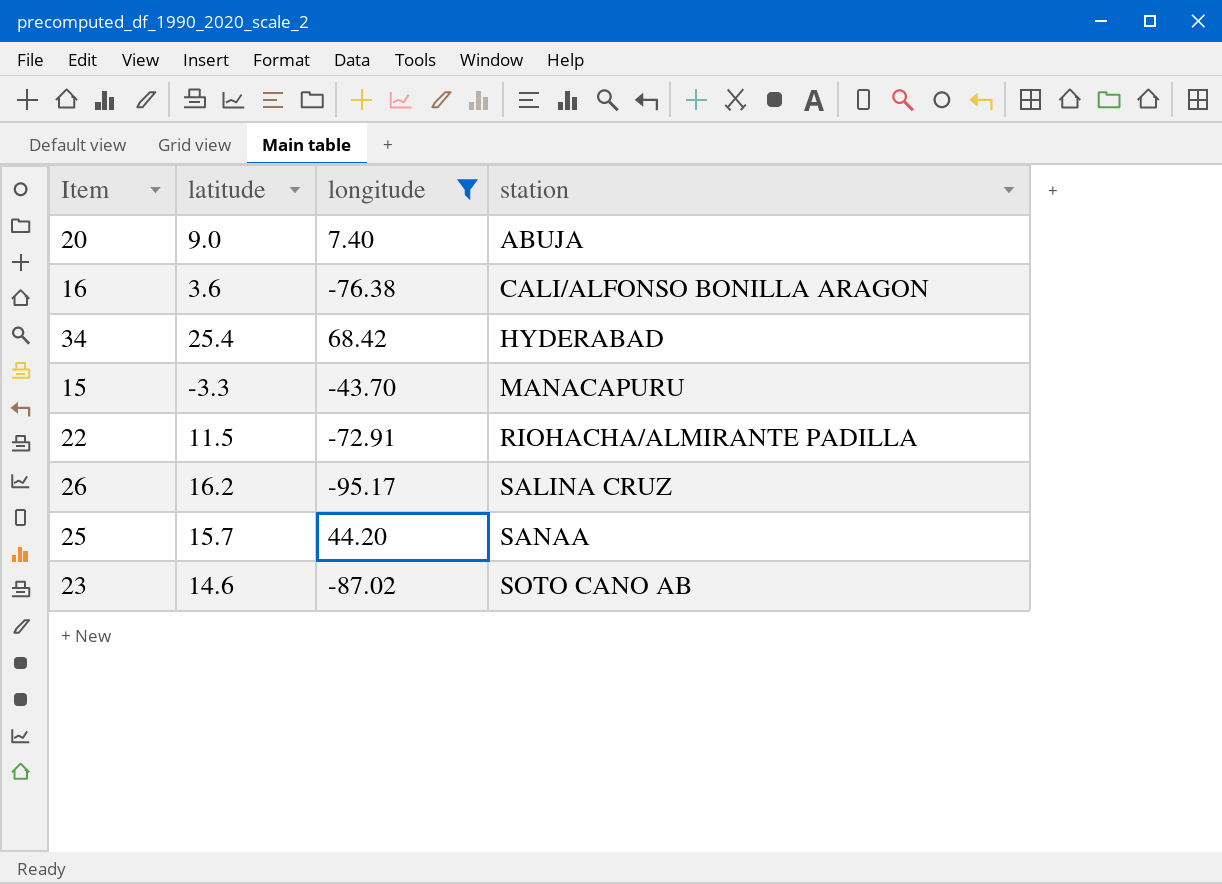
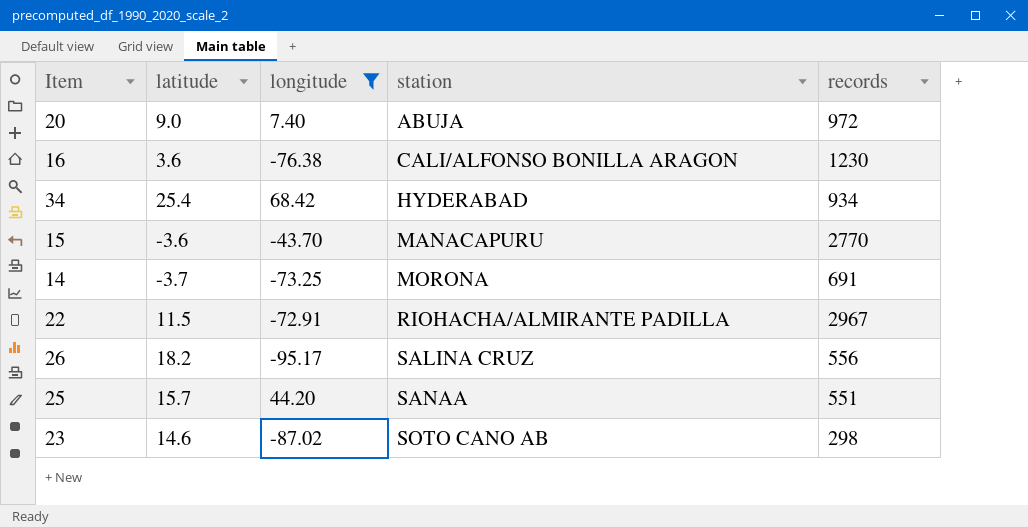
column records | position: none -> 5
15 | latitude: -3.3 -> -3.6
row 14: none -> -3.7 | -73.25 | MORONA | 691
26 | latitude: 16.2 -> 18.2

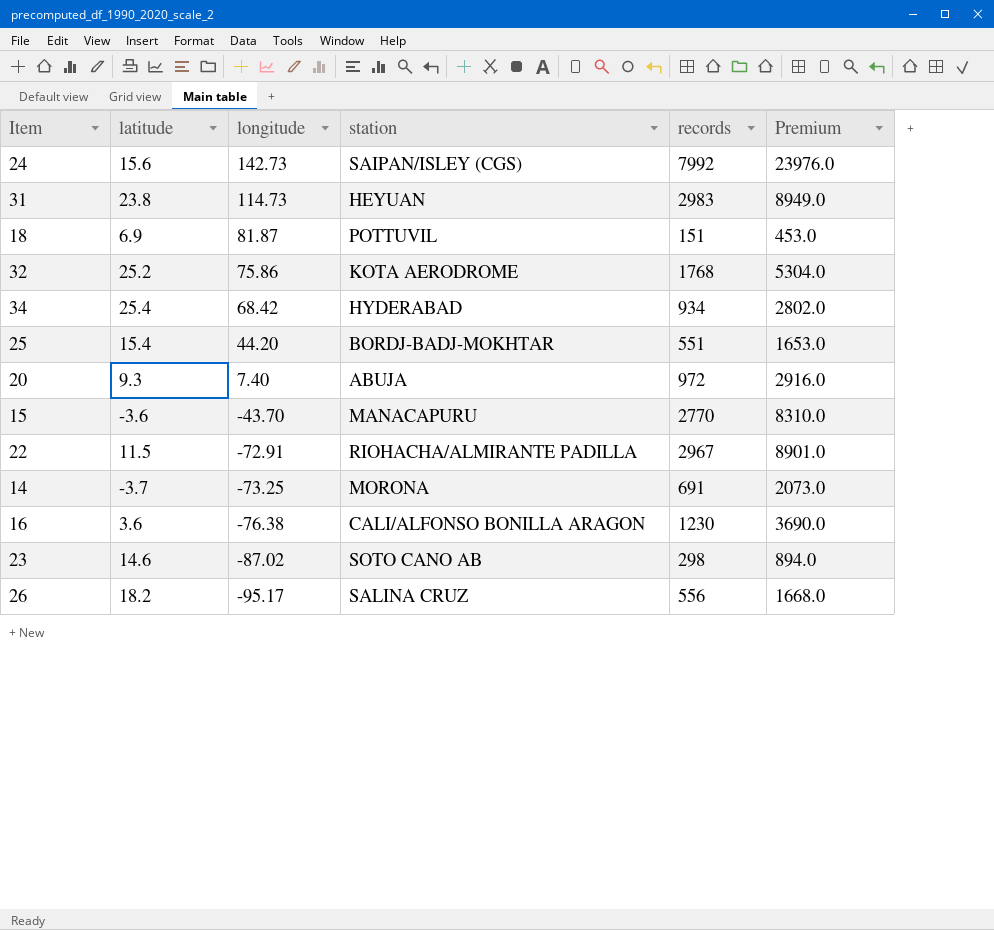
filter: longitude <= 68.42 -> none
row order: station ascending -> longitude descending
column Premium | formula: none -> [records] * 3
25 | latitude: 15.7 -> 15.4
25 | station: SANAA -> BORDJ-BADJ-MOKHTAR
20 | latitude: 9.0 -> 9.3

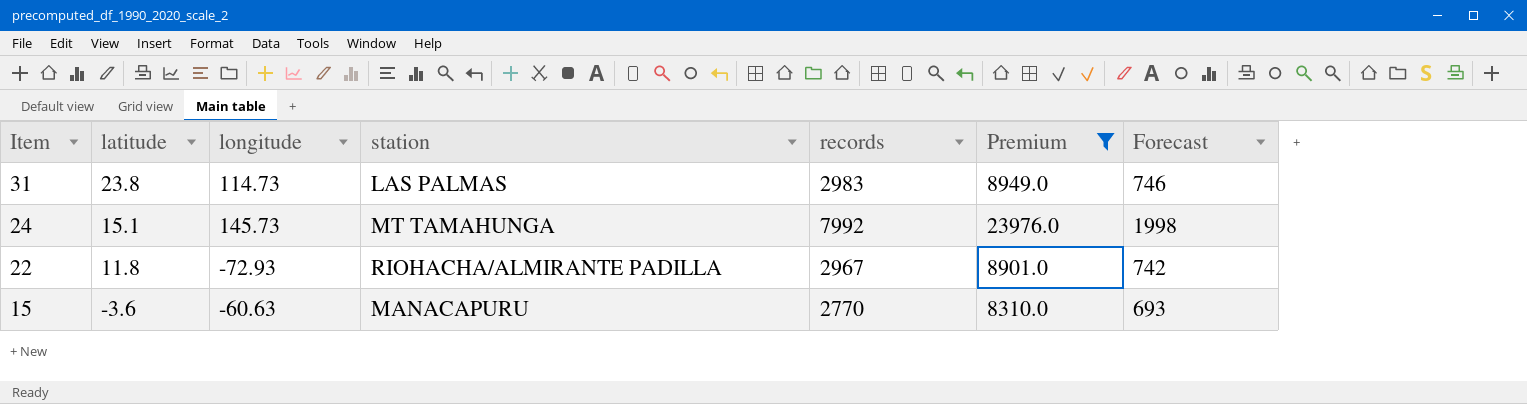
filter: none -> Premium >= 8310.0
row order: longitude descending -> Item descending
column Forecast | formula: none -> [records] * 0.25
31 | station: HEYUAN -> LAS PALMAS
24 | latitude: 15.6 -> 15.1
24 | longitude: 142.73 -> 145.73
24 | station: SAIPAN/ISLEY (CGS) -> MT TAMAHUNGA
22 | latitude: 11.5 -> 11.8
22 | longitude: -72.91 -> -72.93
15 | longitude: -43.70 -> -60.63

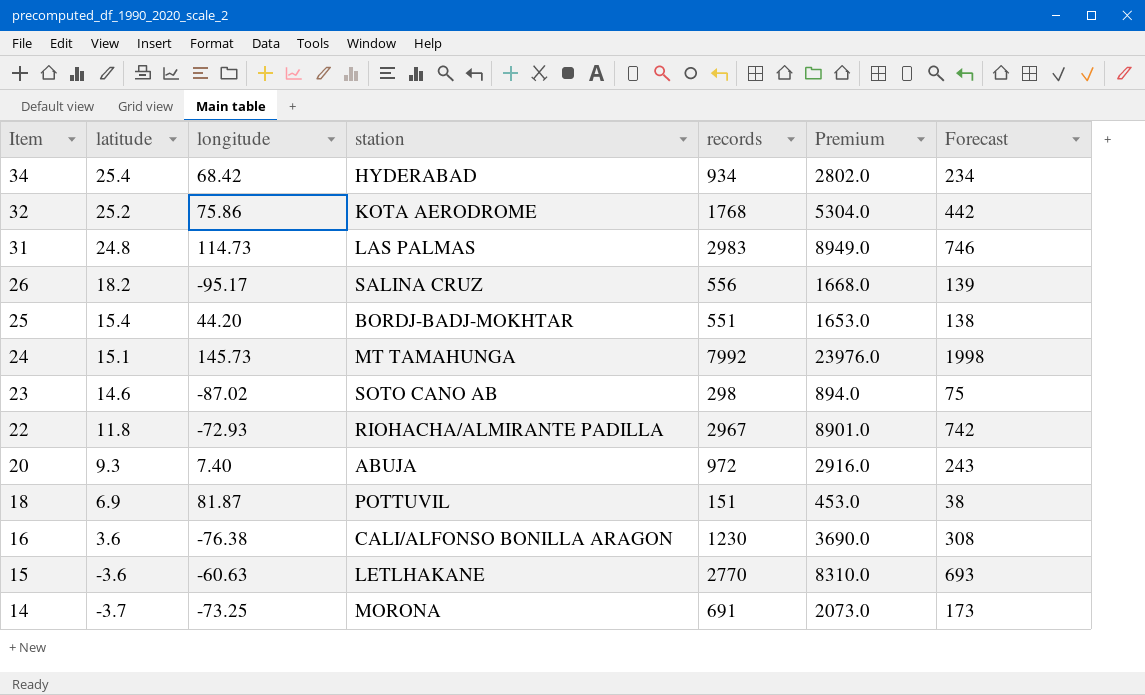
filter: Premium >= 8310.0 -> none
31 | latitude: 23.8 -> 24.8
15 | station: MANACAPURU -> LETLHAKANE

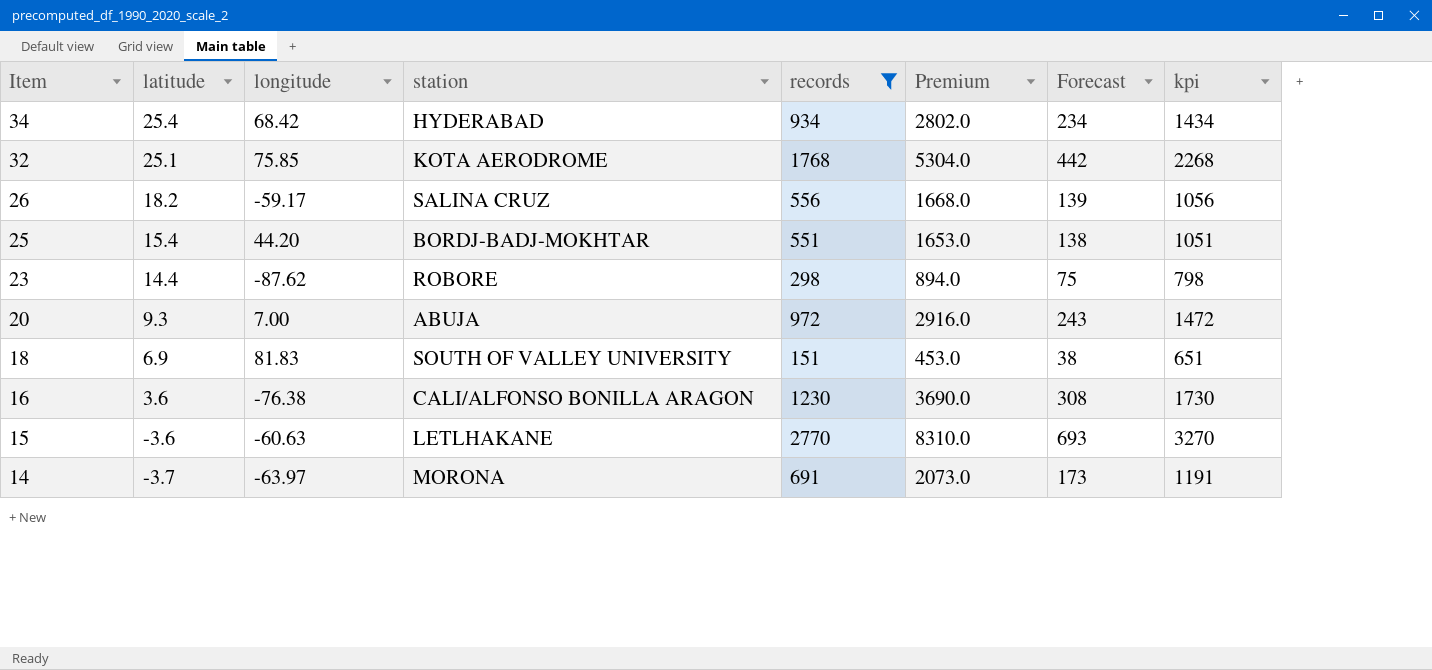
filter: none -> records <= 2770
column kpi | formula: none -> [records] + 500
32 | latitude: 25.2 -> 25.1
32 | longitude: 75.86 -> 75.85
26 | longitude: -95.17 -> -59.17
23 | latitude: 14.6 -> 14.4
23 | longitude: -87.02 -> -87.62
23 | station: SOTO CANO AB -> ROBORE
20 | longitude: 7.40 -> 7.00
18 | longitude: 81.87 -> 81.83
18 | station: POTTUVIL -> SOUTH OF VALLEY UNIVERSITY
14 | longitude: -73.25 -> -63.97

